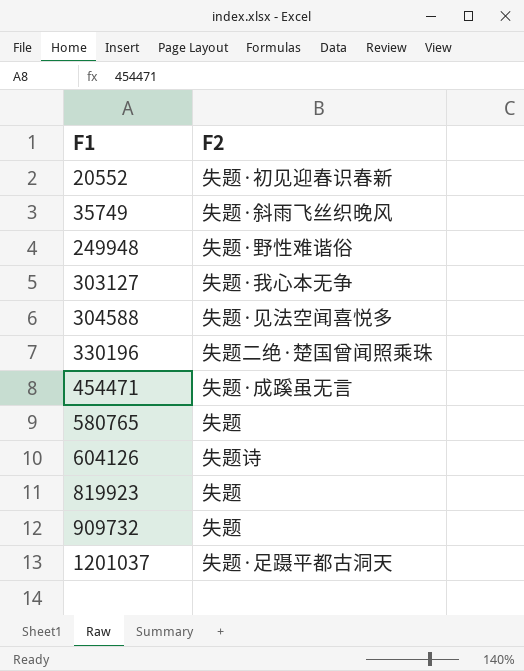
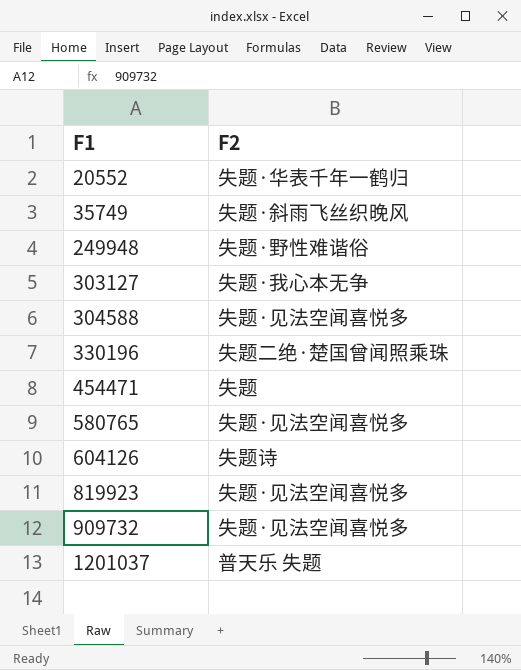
20552 | F2: 失题·初见迎春识春新 -> 失题·华表千年一鹤归
454471 | F2: 失题·成蹊虽无言 -> 失题
580765 | F2: 失题 -> 失题·见法空闻喜悦多
819923 | F2: 失题 -> 失题·见法空闻喜悦多
909732 | F2: 失题 -> 失题·见法空闻喜悦多
1201037 | F2: 失题·足蹑平都古洞天 -> 普天乐 失题

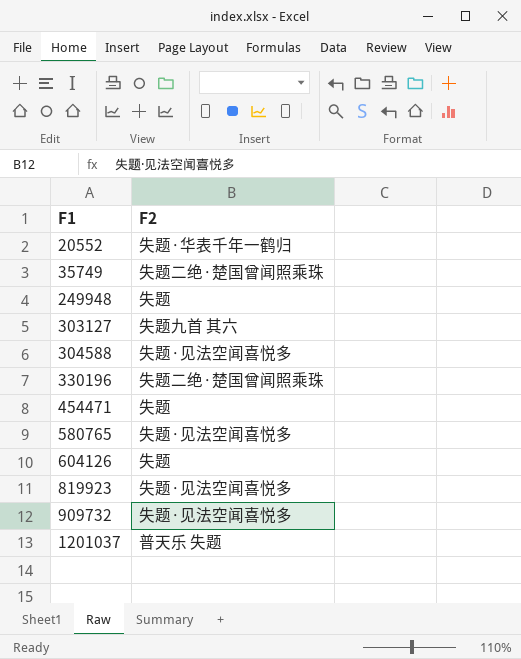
35749 | F2: 失题·斜雨飞丝织晚风 -> 失题二绝·楚国曾闻照乘珠
249948 | F2: 失题·野性难谐俗 -> 失题
303127 | F2: 失题·我心本无争 -> 失题九首 其六
604126 | F2: 失题诗 -> 失题

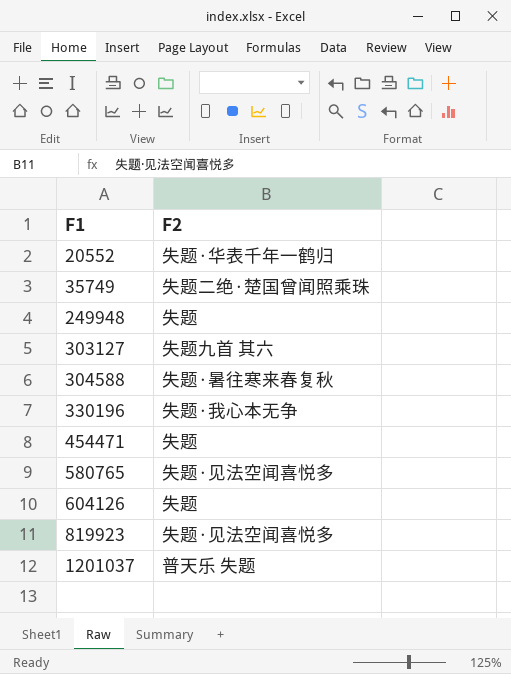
row 909732: 失题·见法空闻喜悦多 -> none
304588 | F2: 失题·见法空闻喜悦多 -> 失题·暑往寒来春复秋
330196 | F2: 失题二绝·楚国曾闻照乘珠 -> 失题·我心本无争

